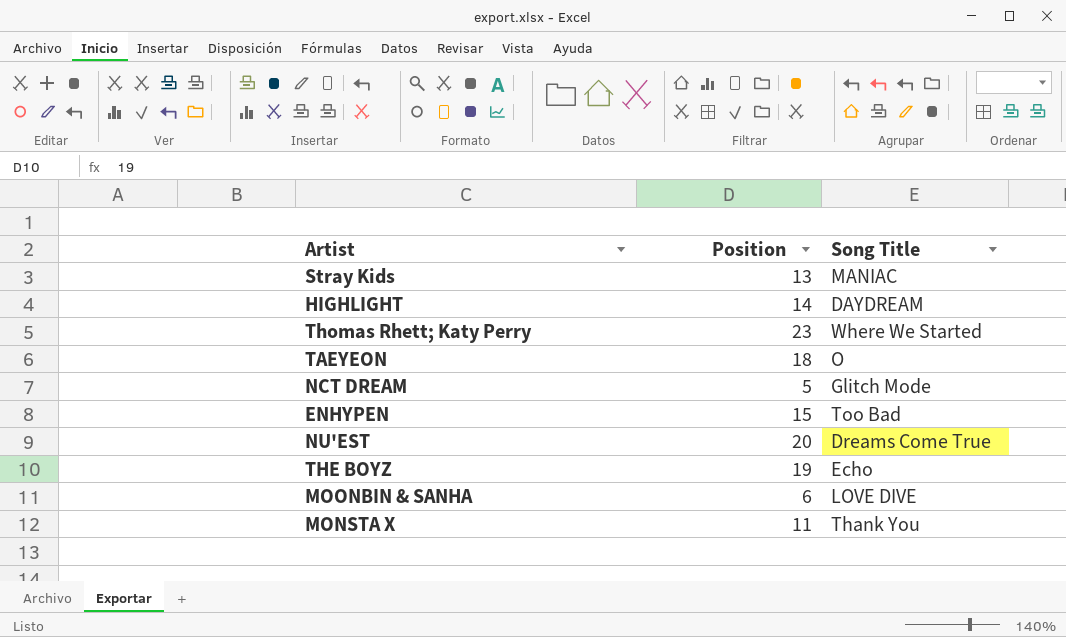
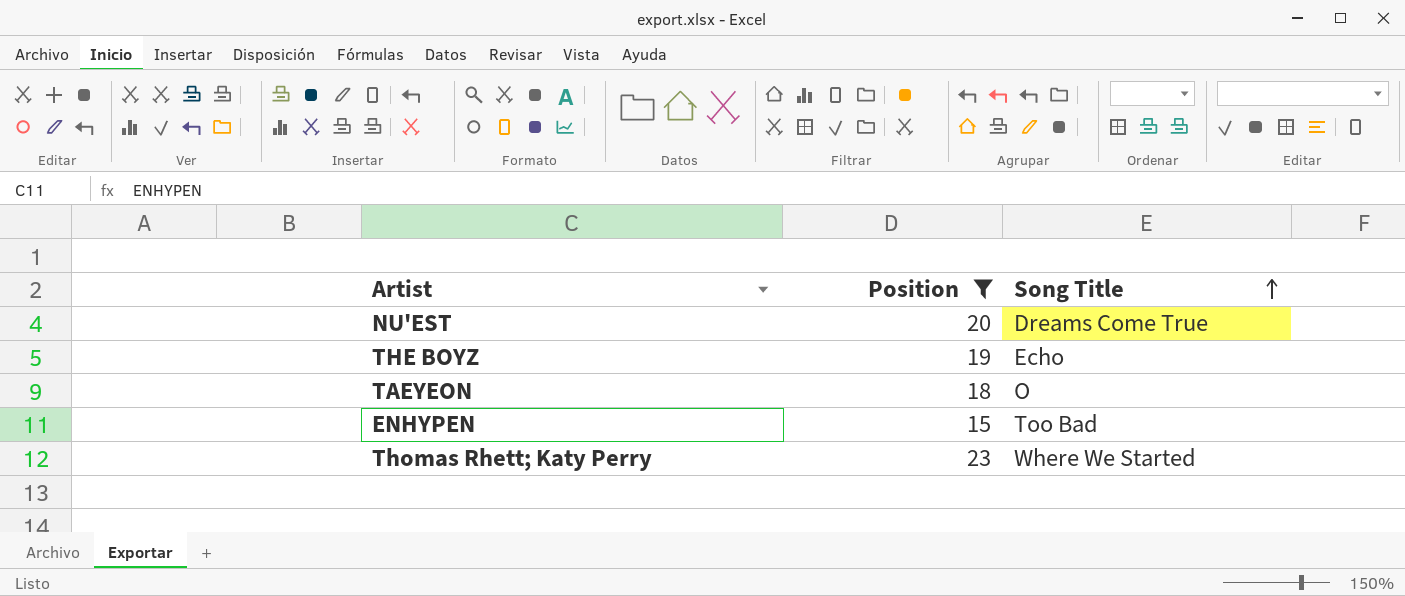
filter: none -> Position >= 15
row order: none -> Song Title ascending

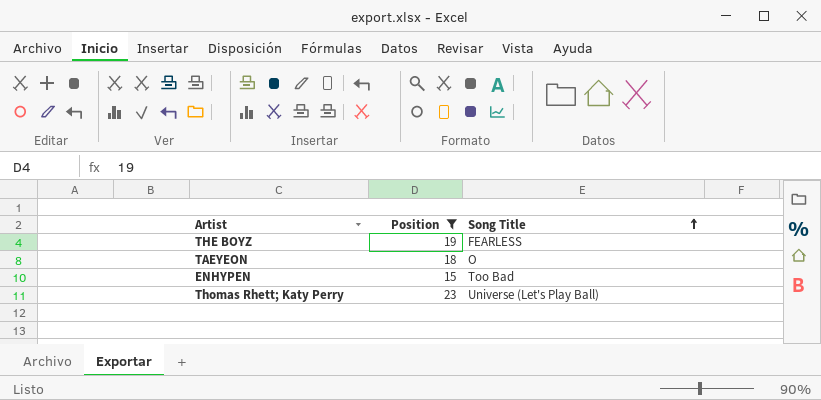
row NU'EST: 20 | Dreams Come True -> none
THE BOYZ | Song Title: Echo -> FEARLESS
Thomas Rhett; Katy Perry | Song Title: Where We Started -> Universe (Let's Play Ball)

